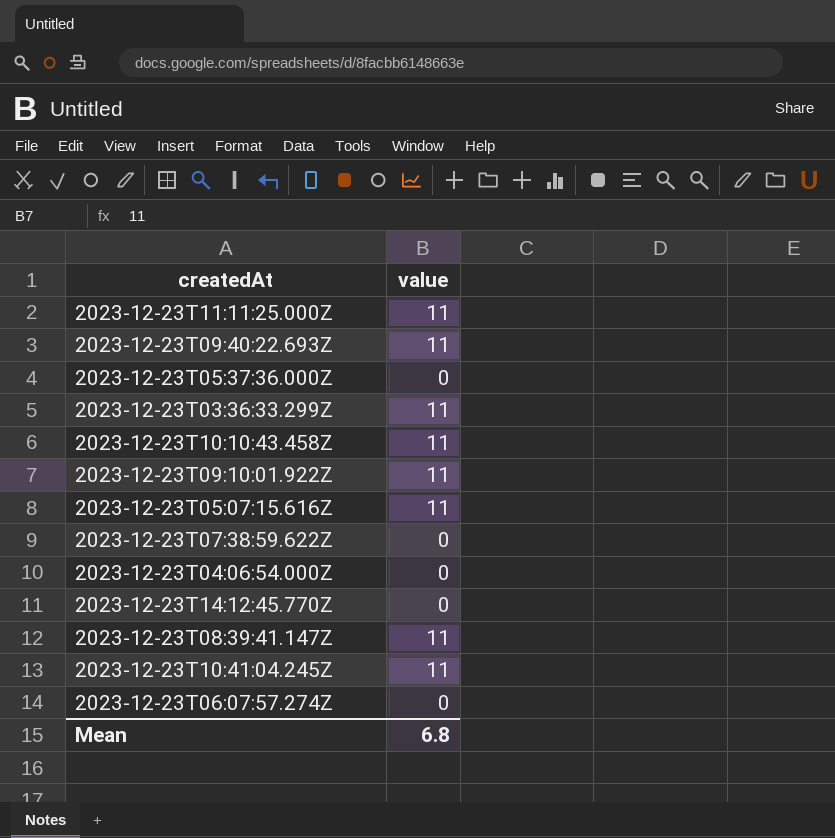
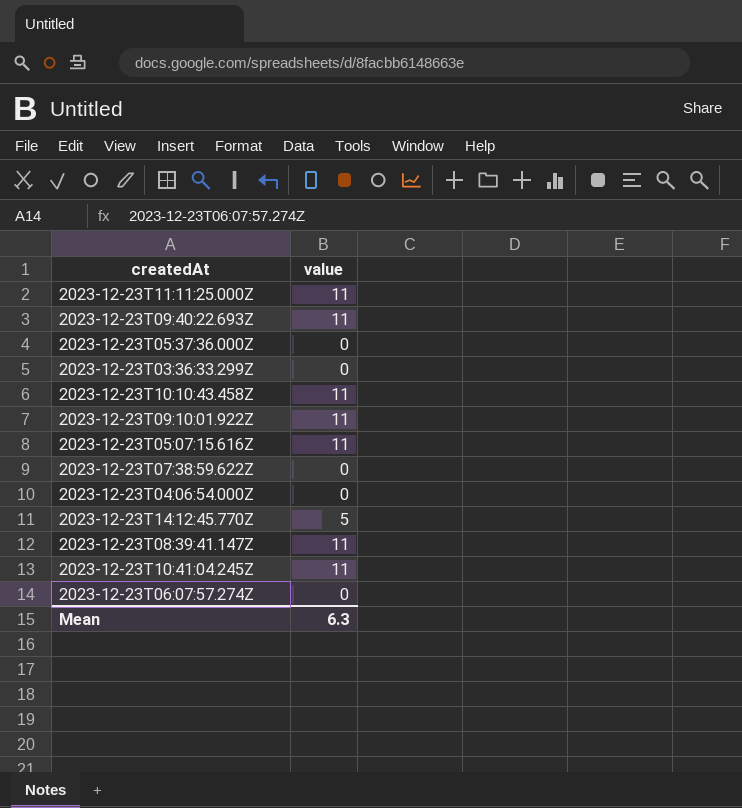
2023-12-23T03:36:33.299Z | value: 11 -> 0
2023-12-23T14:12:45.770Z | value: 0 -> 5
Mean | value: 6.8 -> 6.3

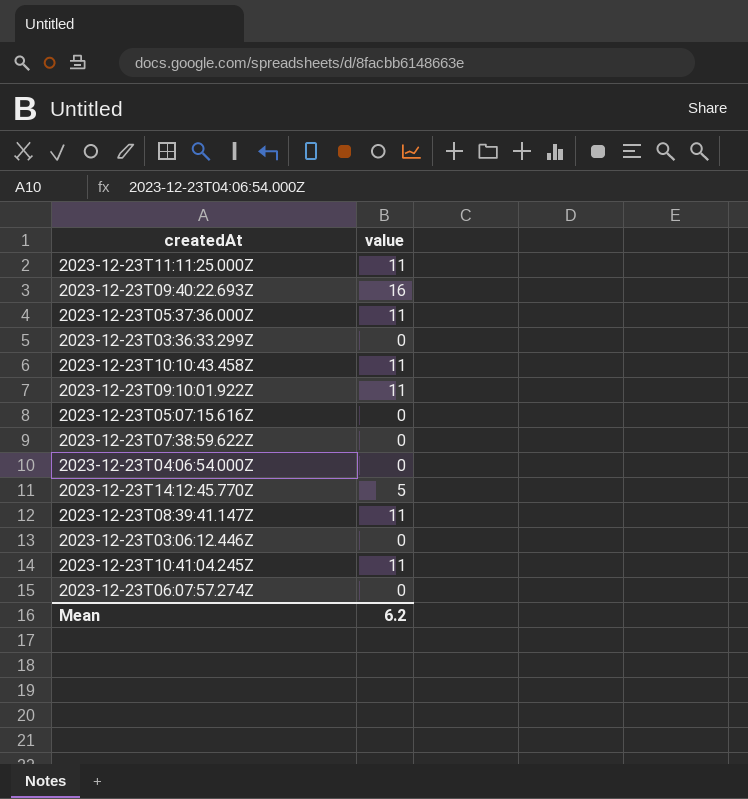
2023-12-23T09:40:22.693Z | value: 11 -> 16
2023-12-23T05:37:36.000Z | value: 0 -> 11
2023-12-23T05:07:15.616Z | value: 11 -> 0
row 2023-12-23T03:06:12.446Z: none -> 0
Mean | value: 6.3 -> 6.2

